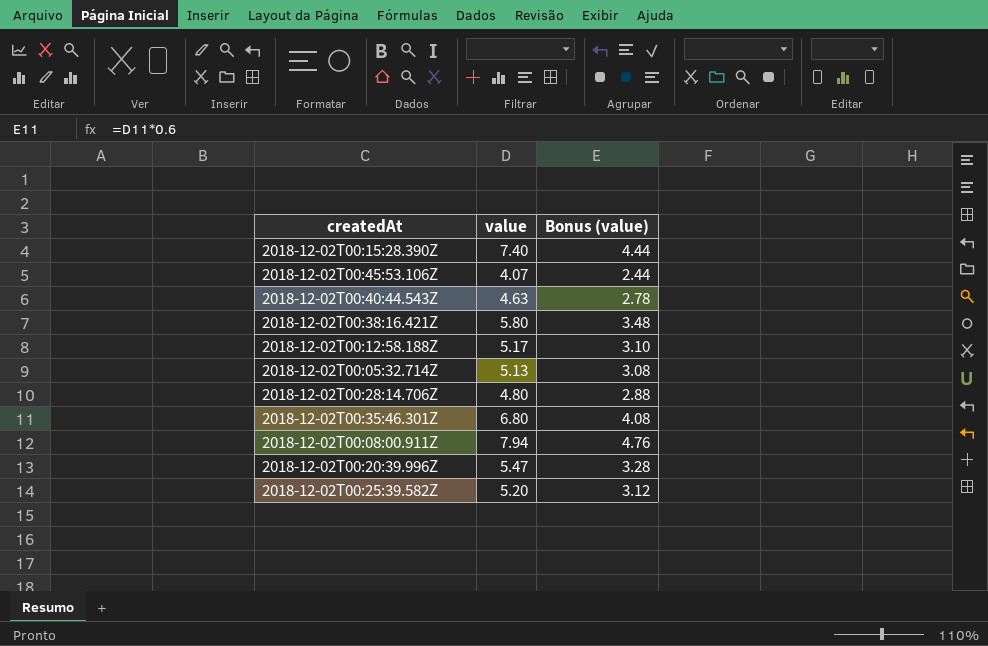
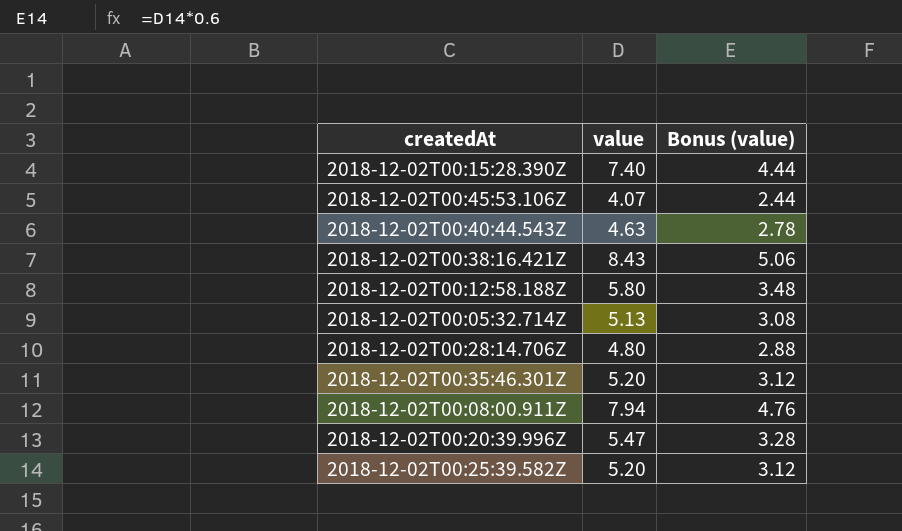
2018-12-02T00:38:16.421Z | value: 5.80 -> 8.43
2018-12-02T00:38:16.421Z | Bonus (value): 3.48 -> 5.06
2018-12-02T00:12:58.188Z | value: 5.17 -> 5.80
2018-12-02T00:12:58.188Z | Bonus (value): 3.10 -> 3.48
2018-12-02T00:35:46.301Z | value: 6.80 -> 5.20
2018-12-02T00:35:46.301Z | Bonus (value): 4.08 -> 3.12

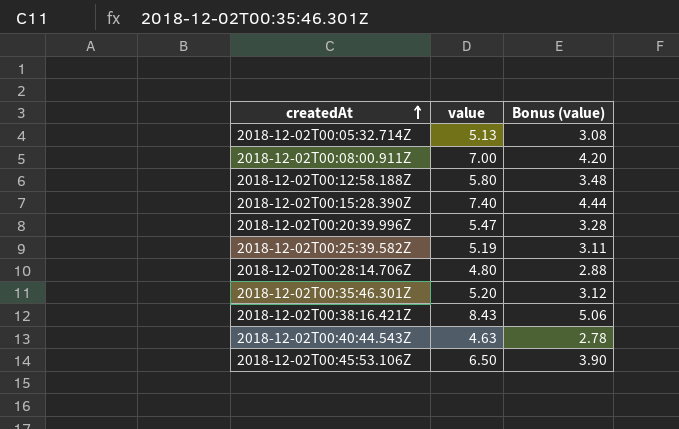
row order: none -> createdAt ascending
2018-12-02T00:08:00.911Z | value: 7.94 -> 7.00
2018-12-02T00:08:00.911Z | Bonus (value): 4.76 -> 4.20
2018-12-02T00:25:39.582Z | value: 5.20 -> 5.19
2018-12-02T00:25:39.582Z | Bonus (value): 3.12 -> 3.11
2018-12-02T00:45:53.106Z | value: 4.07 -> 6.50
2018-12-02T00:45:53.106Z | Bonus (value): 2.44 -> 3.90

